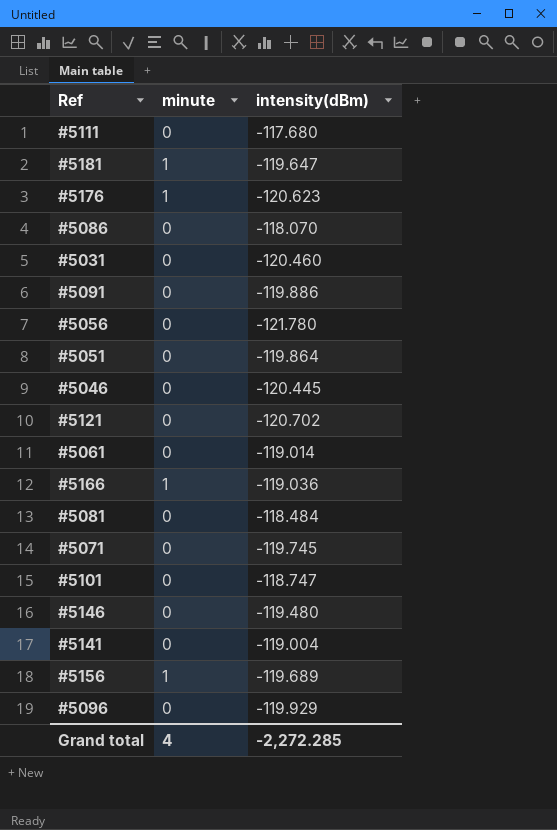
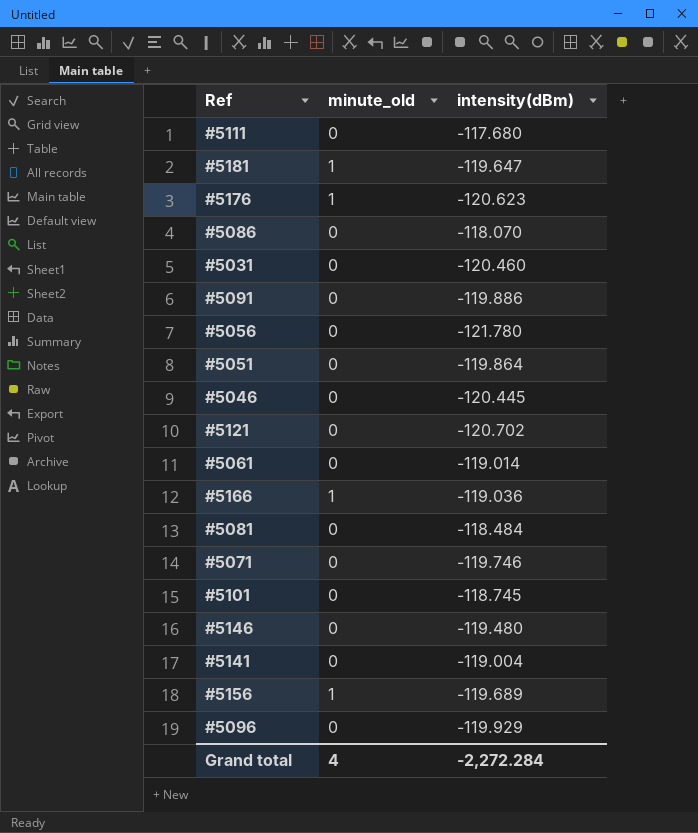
column name: minute -> minute_old
#5071 | intensity(dBm): -119.745 -> -119.746
#5101 | intensity(dBm): -118.747 -> -118.745
Grand total | intensity(dBm): -2,272.285 -> -2,272.284

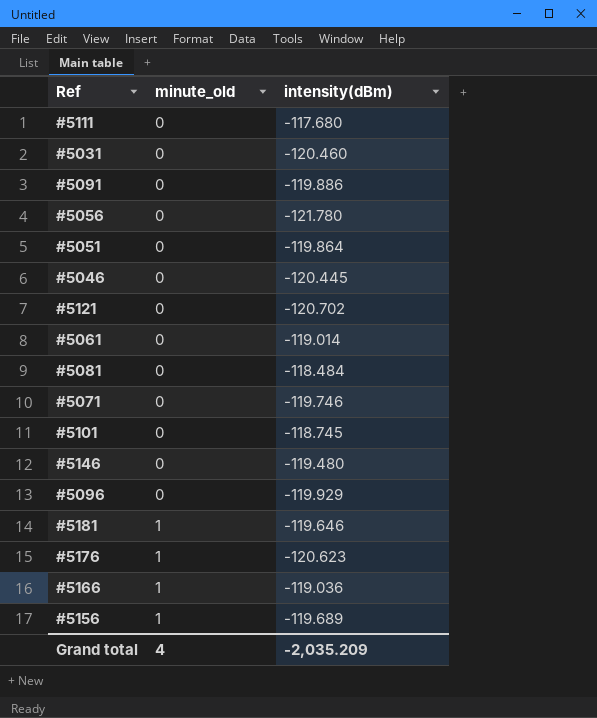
row order: none -> minute_old ascending
row #5086: 0 | -118.070 -> none
row #5141: 0 | -119.004 -> none
#5181 | intensity(dBm): -119.647 -> -119.646
Grand total | intensity(dBm): -2,272.284 -> -2,035.209

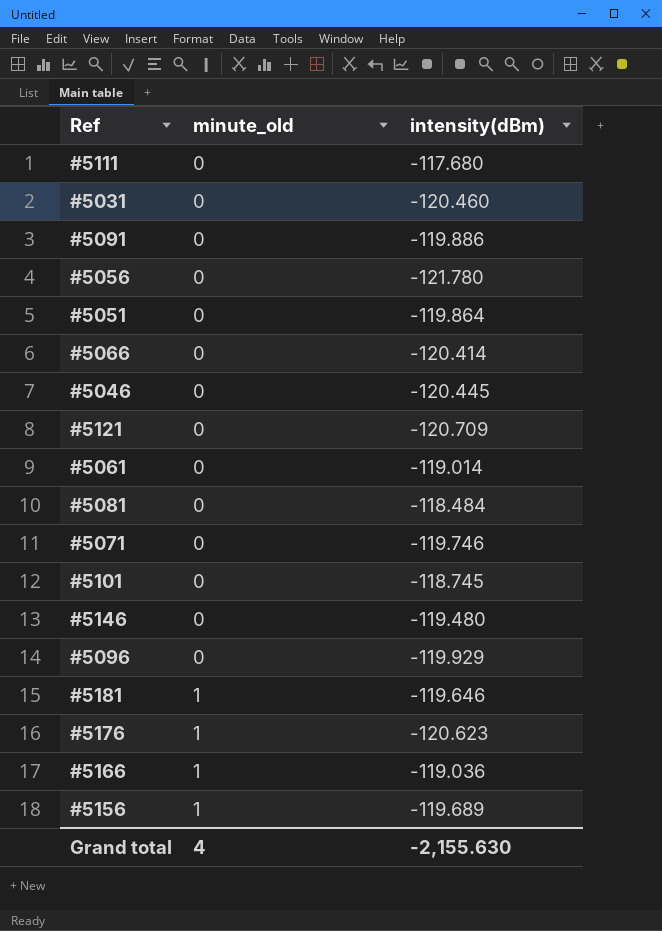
row #5066: none -> 0 | -120.414
#5121 | intensity(dBm): -120.702 -> -120.709
Grand total | intensity(dBm): -2,035.209 -> -2,155.630

